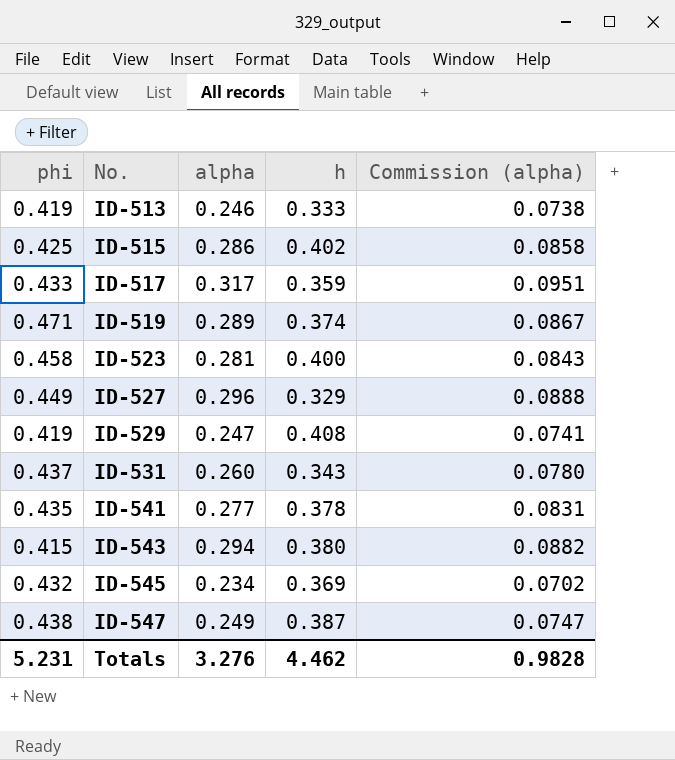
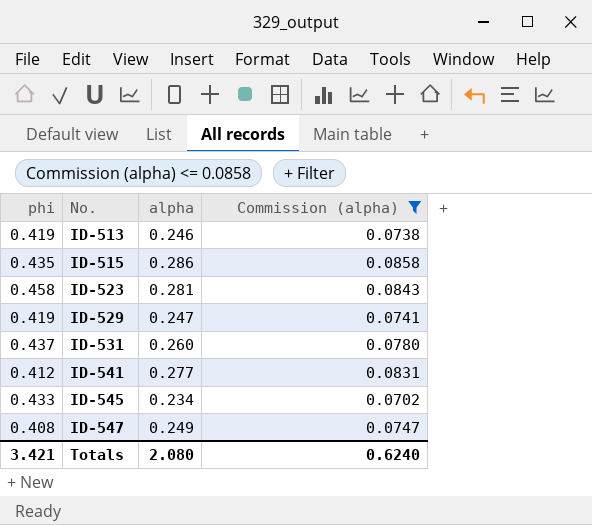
filter: none -> Commission (alpha) <= 0.0858
column h | position: 4 -> none
ID-515 | phi: 0.425 -> 0.435
ID-541 | phi: 0.435 -> 0.412
ID-545 | phi: 0.432 -> 0.433
ID-547 | phi: 0.438 -> 0.408
Totals | phi: 5.231 -> 3.421
Totals | alpha: 3.276 -> 2.080
Totals | Commission (alpha): 0.9828 -> 0.6240

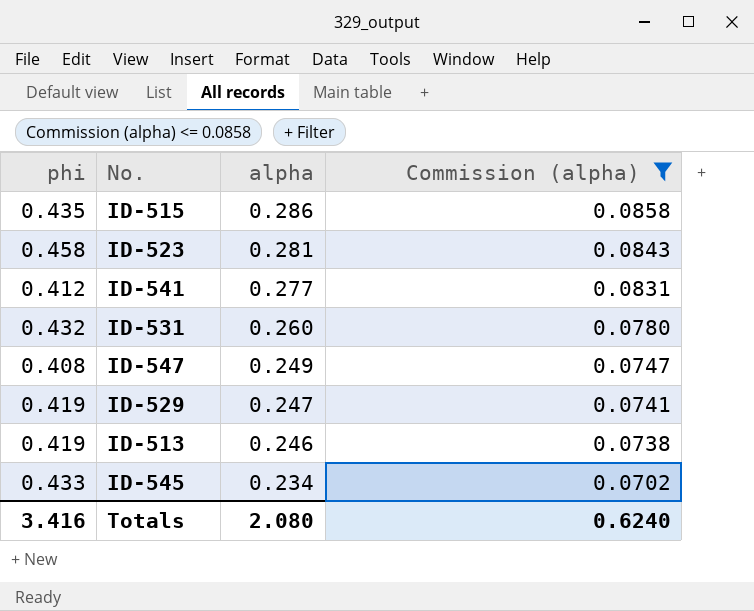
row order: No. ascending -> alpha descending
ID-531 | phi: 0.437 -> 0.432
Totals | phi: 3.421 -> 3.416

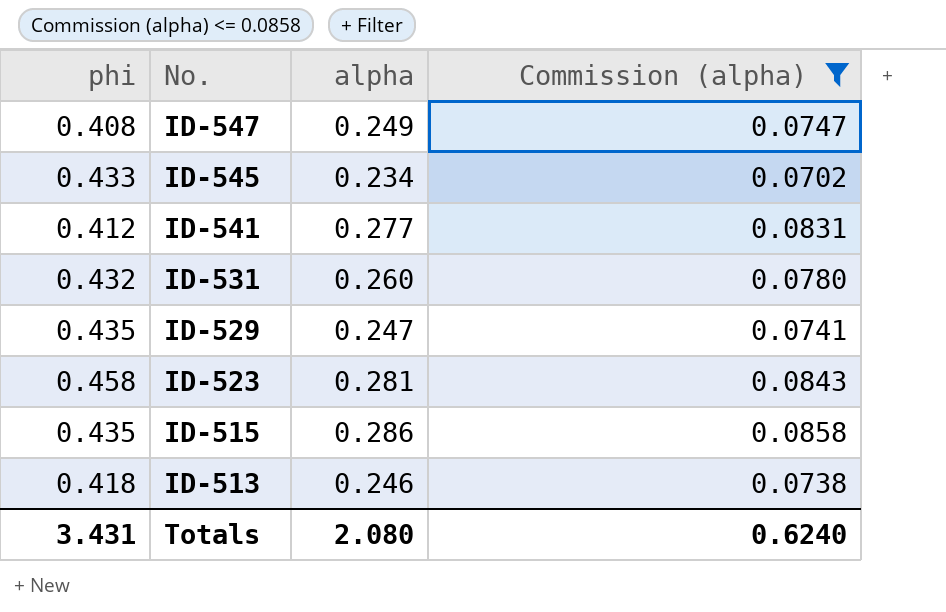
row order: alpha descending -> No. descending
ID-529 | phi: 0.419 -> 0.435
ID-513 | phi: 0.419 -> 0.418
Totals | phi: 3.416 -> 3.431

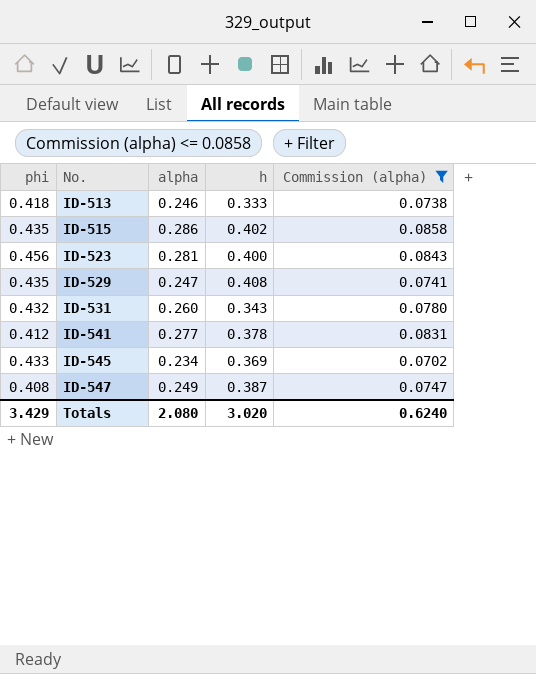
row order: No. descending -> No. ascending
column h | position: none -> 4
ID-523 | phi: 0.458 -> 0.456
Totals | phi: 3.431 -> 3.429

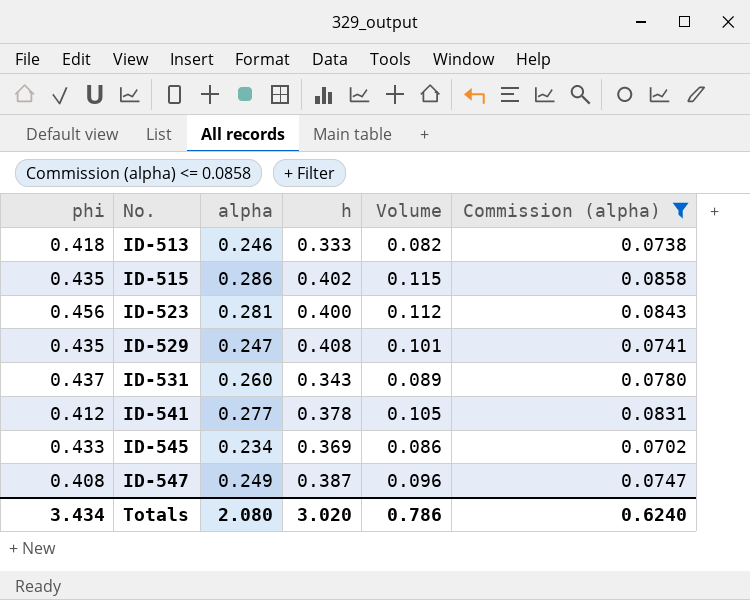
column Volume | formula: none -> [alpha] * [h]
ID-531 | phi: 0.432 -> 0.437
Totals | phi: 3.429 -> 3.434

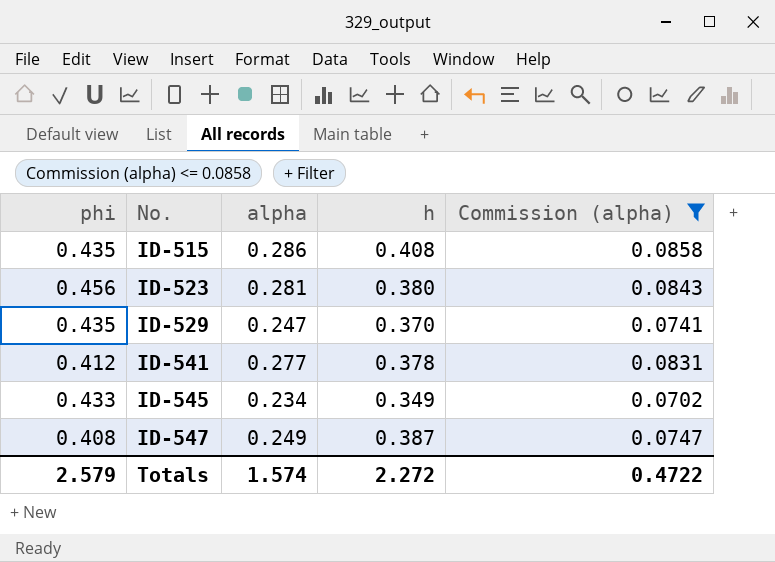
column Volume | formula: [alpha] * [h] -> none
row ID-513: 0.418 | 0.246 | 0.333 | 0.082 | 0.0738 -> none
row ID-531: 0.437 | 0.260 | 0.343 | 0.089 | 0.0780 -> none
ID-515 | h: 0.402 -> 0.408
ID-523 | h: 0.400 -> 0.380
ID-529 | h: 0.408 -> 0.370
ID-545 | h: 0.369 -> 0.349
Totals | phi: 3.434 -> 2.579
Totals | alpha: 2.080 -> 1.574
Totals | h: 3.020 -> 2.272
Totals | Commission (alpha): 0.6240 -> 0.4722

